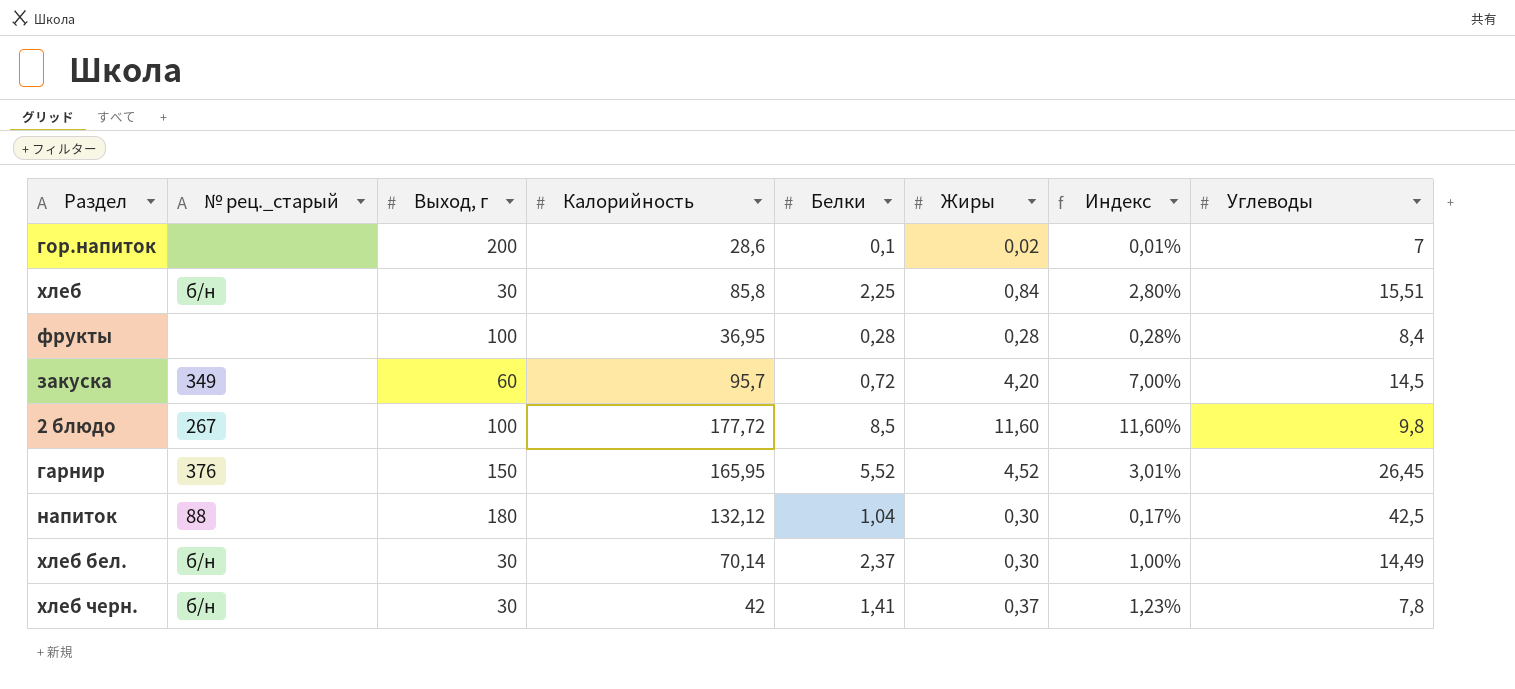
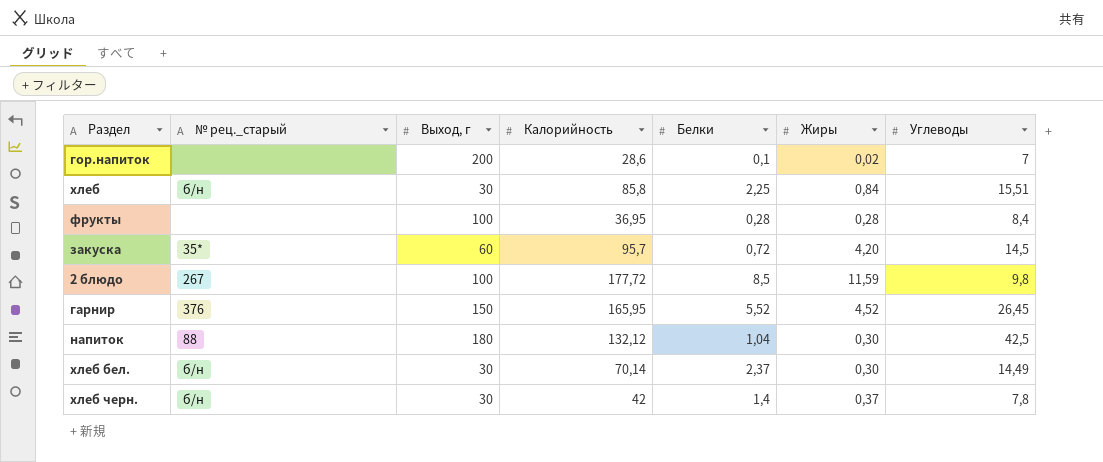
column Индекс | formula: [Жиры] / [Выход, г] -> none
закуска | № рец._старый: 349 -> 35*
2 блюдо | Жиры: 11,60 -> 11,59
хлеб черн. | Белки: 1,41 -> 1,4

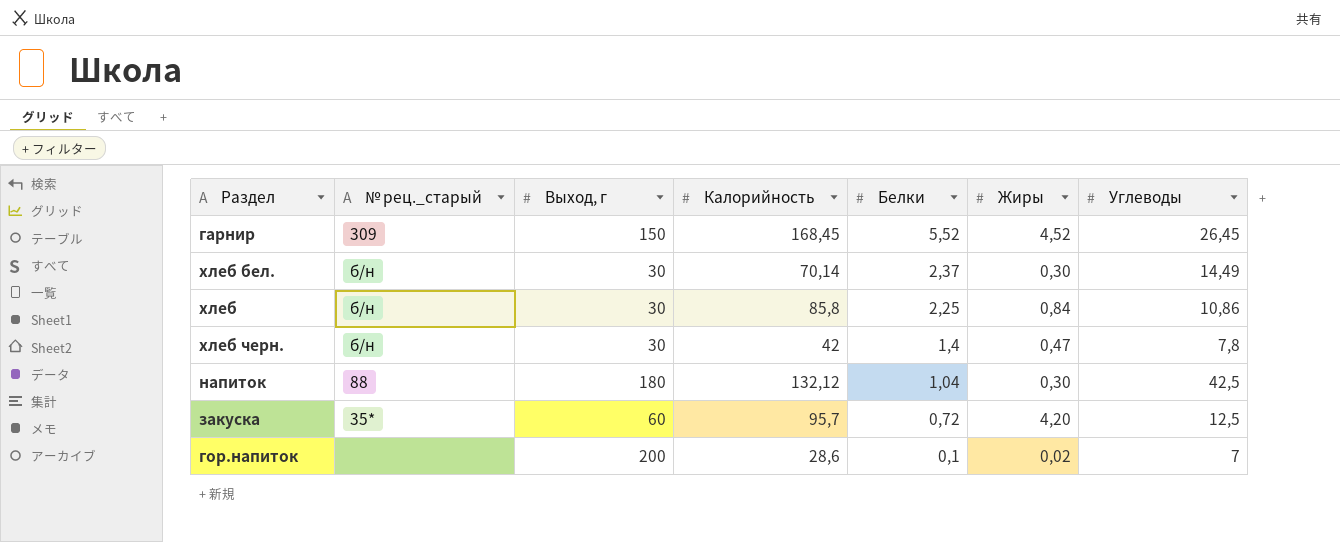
row order: none -> Белки descending
row фрукты: none | 100 | 36,95 | 0,28 | 0,28 | 8,4 -> none
row 2 блюдо: 267 | 100 | 177,72 | 8,5 | 11,59 | 9,8 -> none
гарнир | № рец._старый: 376 -> 309
гарнир | Калорийность: 165,95 -> 168,45
хлеб | Углеводы: 15,51 -> 10,86
хлеб черн. | Жиры: 0,37 -> 0,47
закуска | Углеводы: 14,5 -> 12,5

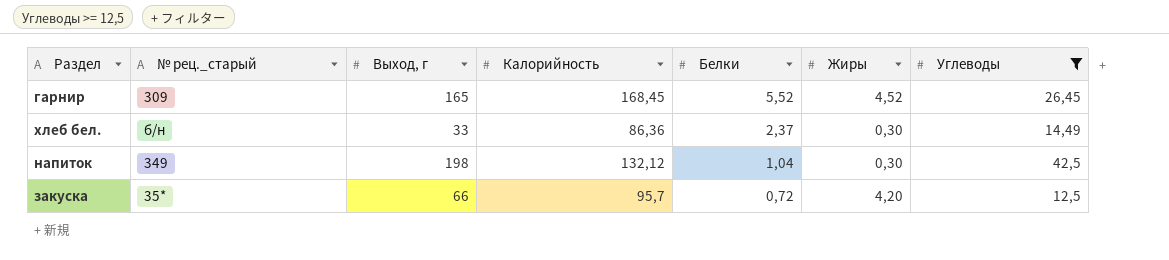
filter: none -> Углеводы >= 12,5
гарнир | Выход, г: 150 -> 165
хлеб бел. | Выход, г: 30 -> 33
хлеб бел. | Калорийность: 70,14 -> 86,36
напиток | № рец._старый: 88 -> 349
напиток | Выход, г: 180 -> 198
закуска | Выход, г: 60 -> 66

